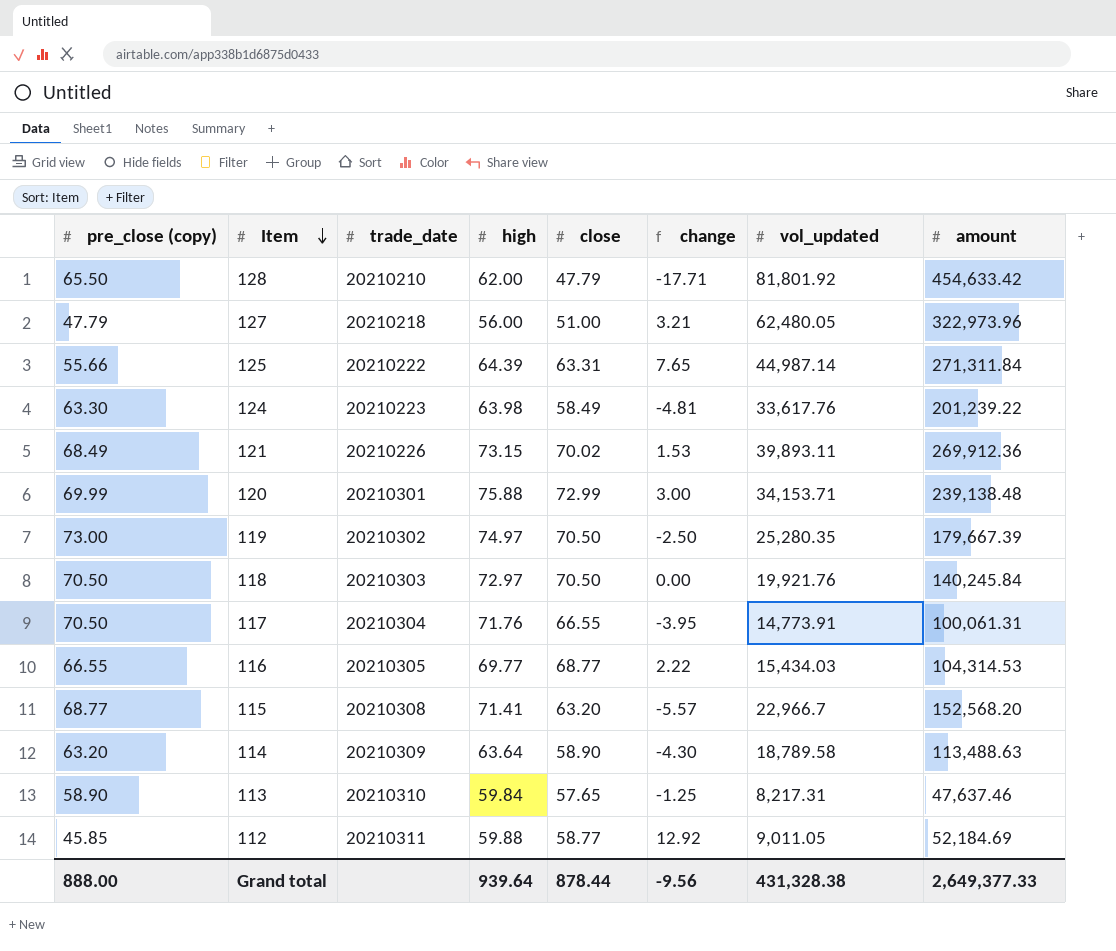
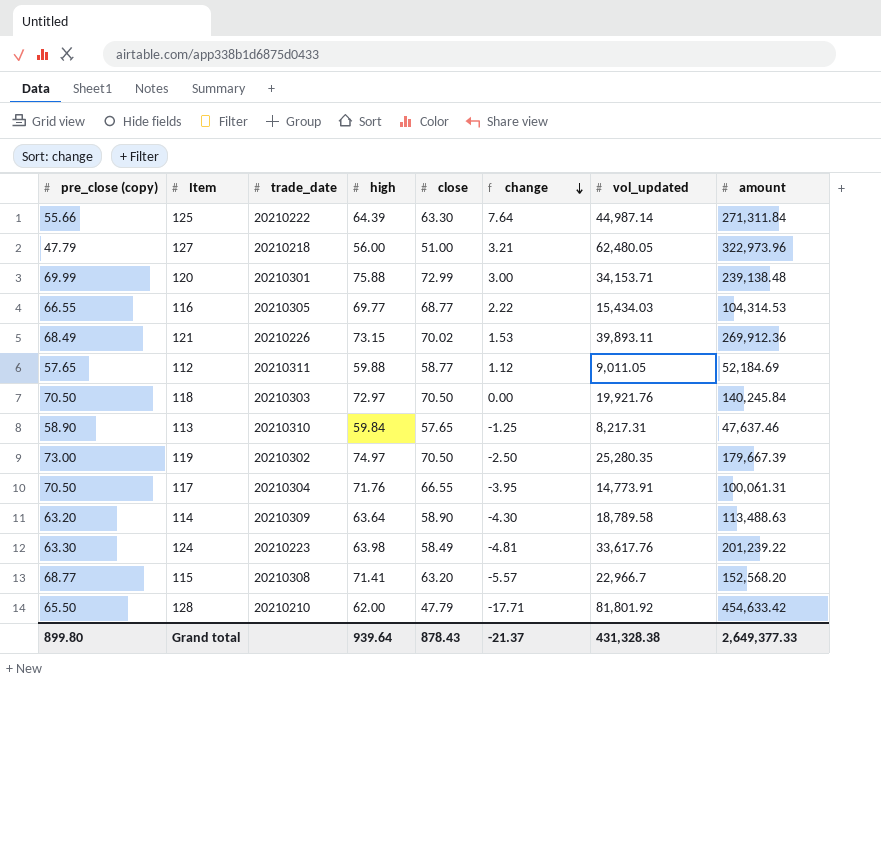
row order: Item descending -> change descending
125 | close: 63.31 -> 63.30
125 | change: 7.65 -> 7.64
112 | pre_close (copy): 45.85 -> 57.65
112 | change: 12.92 -> 1.12
Grand total | pre_close (copy): 888.00 -> 899.80
Grand total | close: 878.44 -> 878.43
Grand total | change: -9.56 -> -21.37

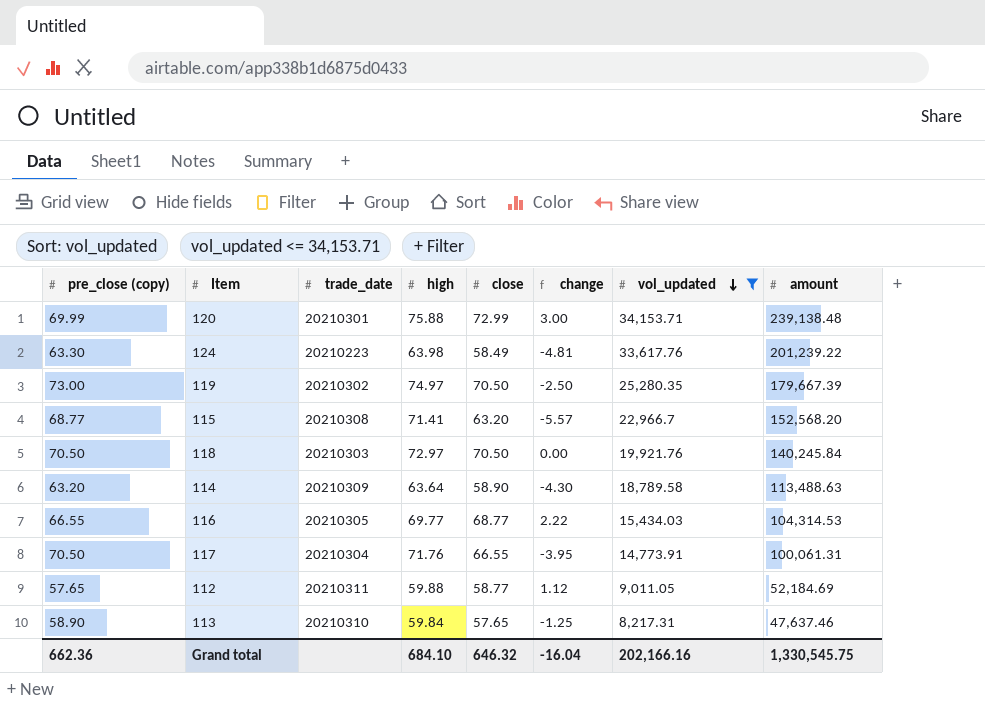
filter: none -> vol_updated <= 34,153.71
row order: change descending -> vol_updated descending
Grand total | pre_close (copy): 899.80 -> 662.36
Grand total | high: 939.64 -> 684.10
Grand total | close: 878.43 -> 646.32
Grand total | change: -21.37 -> -16.04
Grand total | vol_updated: 431,328.38 -> 202,166.16
Grand total | amount: 2,649,377.33 -> 1,330,545.75

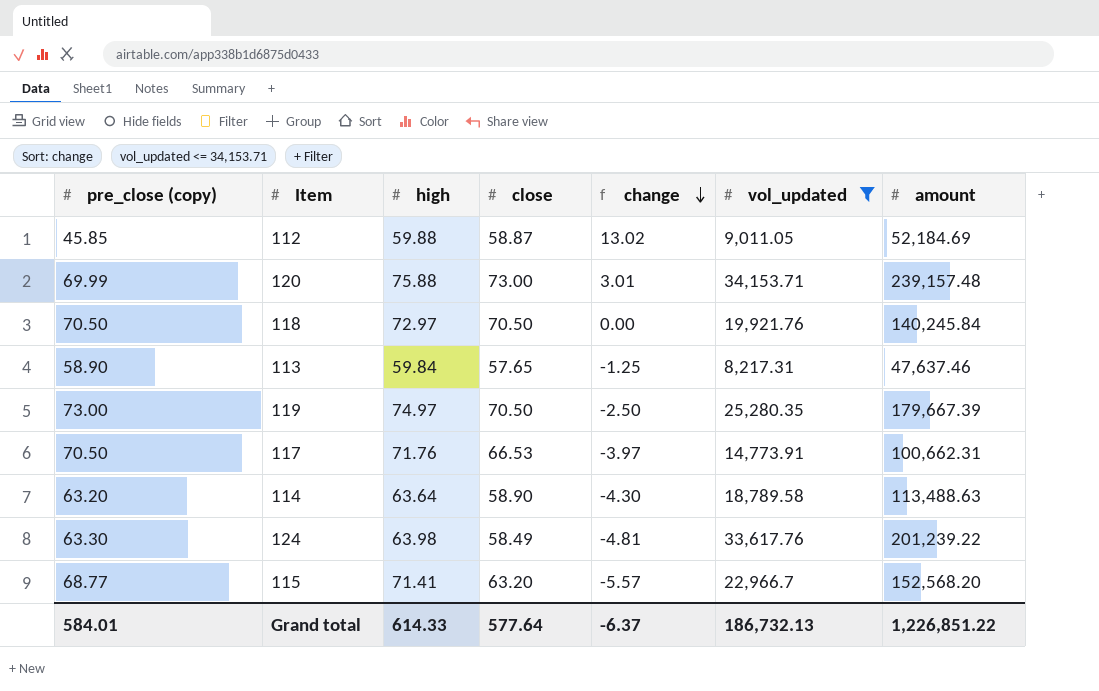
row order: vol_updated descending -> change descending
column trade_date | position: 3 -> none
row 116: 66.55 | 20210305 | 69.77 | 68.77 | 2.22 | 15,434.03 | 104,314.53 -> none
112 | pre_close (copy): 57.65 -> 45.85
112 | close: 58.77 -> 58.87
112 | change: 1.12 -> 13.02
120 | close: 72.99 -> 73.00
120 | change: 3.00 -> 3.01
120 | amount: 239,138.48 -> 239,157.48
117 | close: 66.55 -> 66.53
117 | change: -3.95 -> -3.97
117 | amount: 100,061.31 -> 100,662.31
Grand total | pre_close (copy): 662.36 -> 584.01
Grand total | high: 684.10 -> 614.33
Grand total | close: 646.32 -> 577.64
Grand total | change: -16.04 -> -6.37
Grand total | vol_updated: 202,166.16 -> 186,732.13
Grand total | amount: 1,330,545.75 -> 1,226,851.22

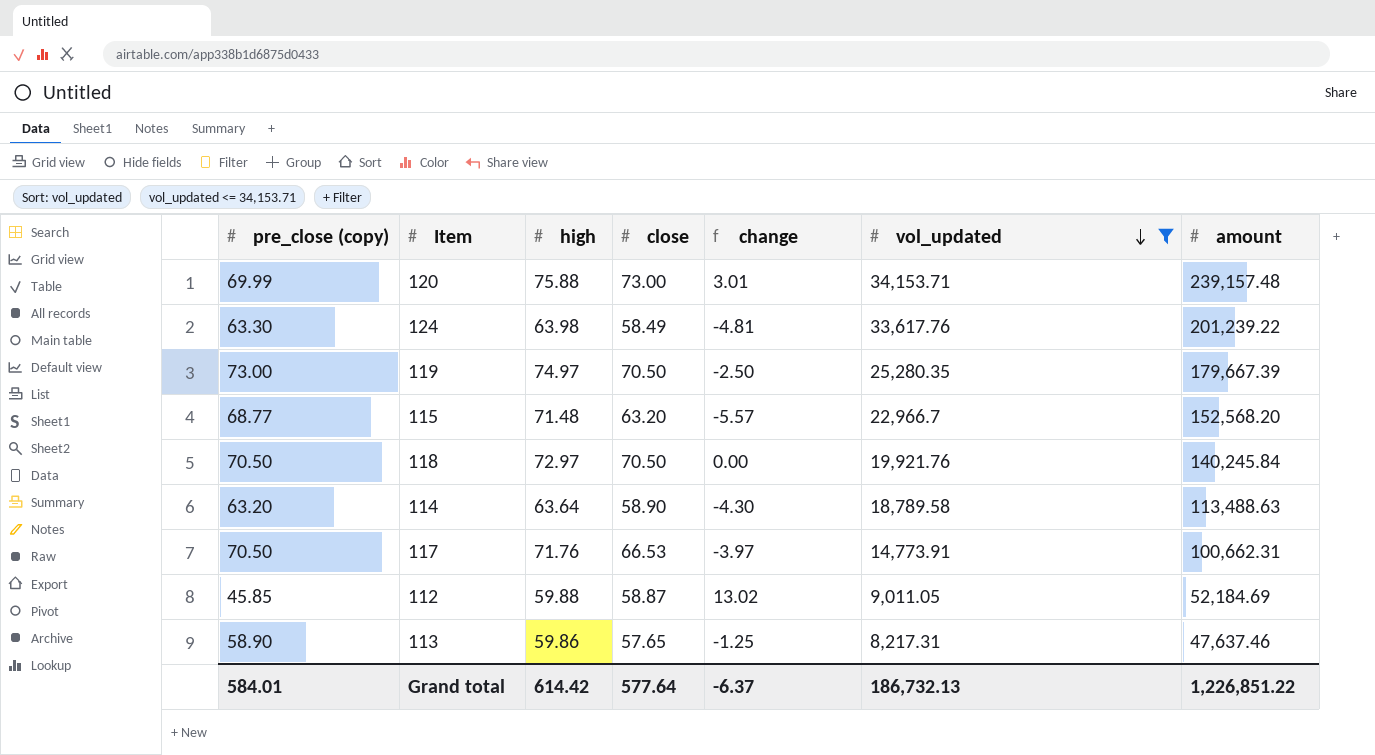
row order: change descending -> vol_updated descending
115 | high: 71.41 -> 71.48
113 | high: 59.84 -> 59.86
Grand total | high: 614.33 -> 614.42

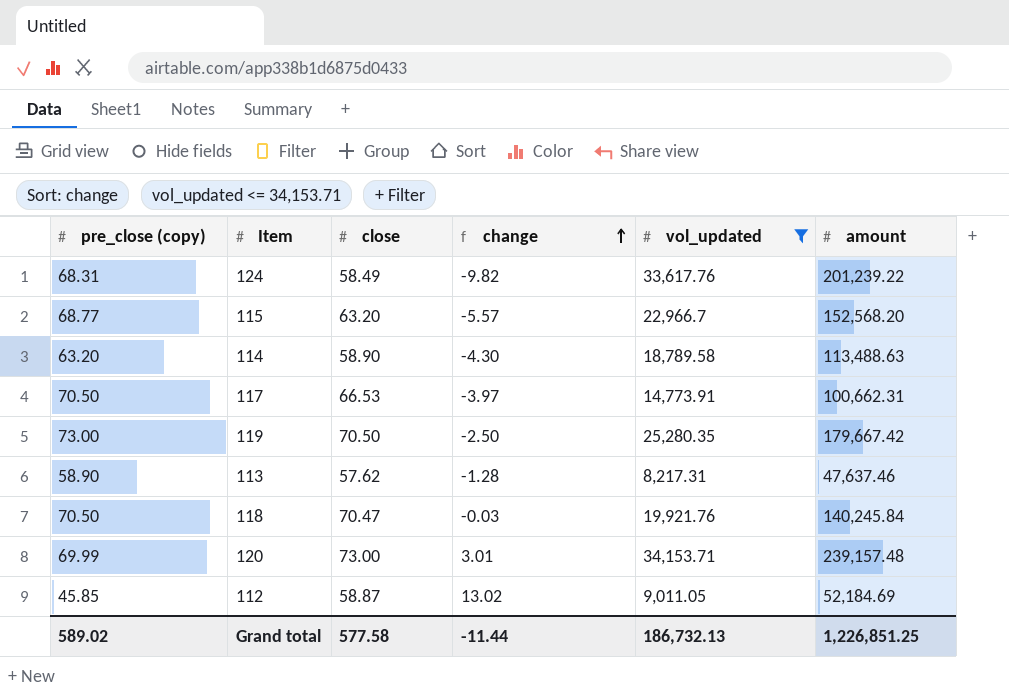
row order: vol_updated descending -> change ascending
column high | position: 3 -> none
124 | pre_close (copy): 63.30 -> 68.31
124 | change: -4.81 -> -9.82
119 | amount: 179,667.39 -> 179,667.42
113 | close: 57.65 -> 57.62
113 | change: -1.25 -> -1.28
118 | close: 70.50 -> 70.47
118 | change: 0.00 -> -0.03
Grand total | pre_close (copy): 584.01 -> 589.02
Grand total | close: 577.64 -> 577.58
Grand total | change: -6.37 -> -11.44
Grand total | amount: 1,226,851.22 -> 1,226,851.25

